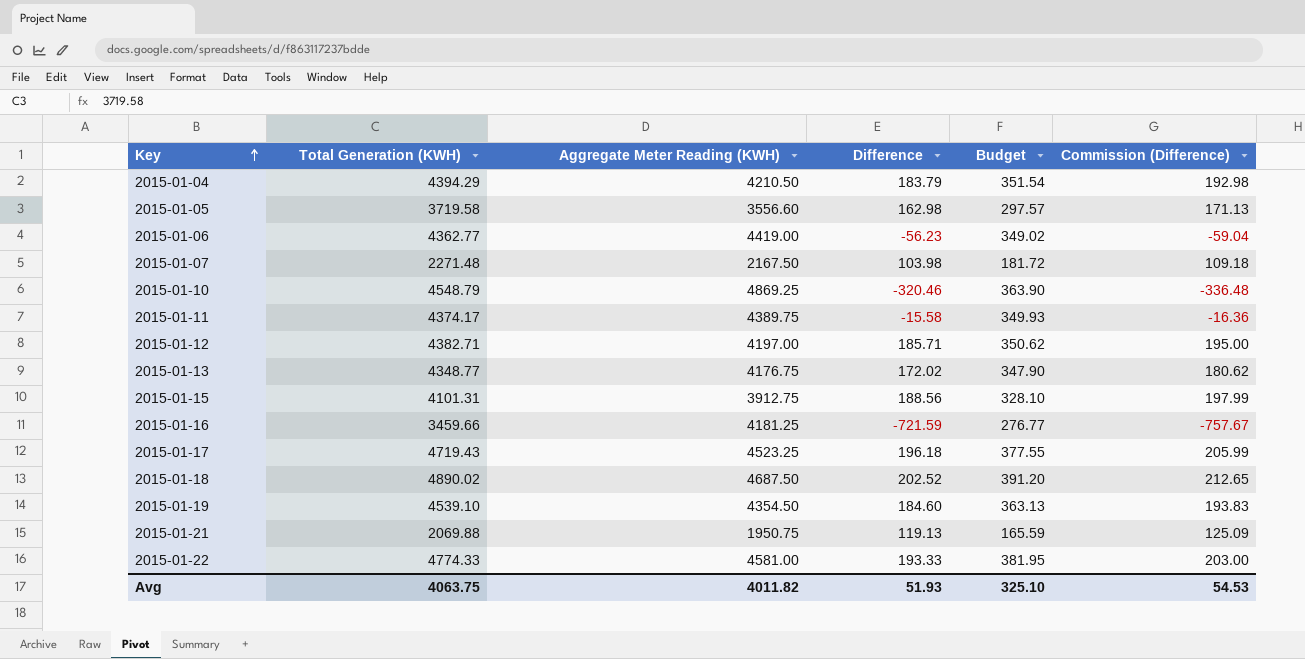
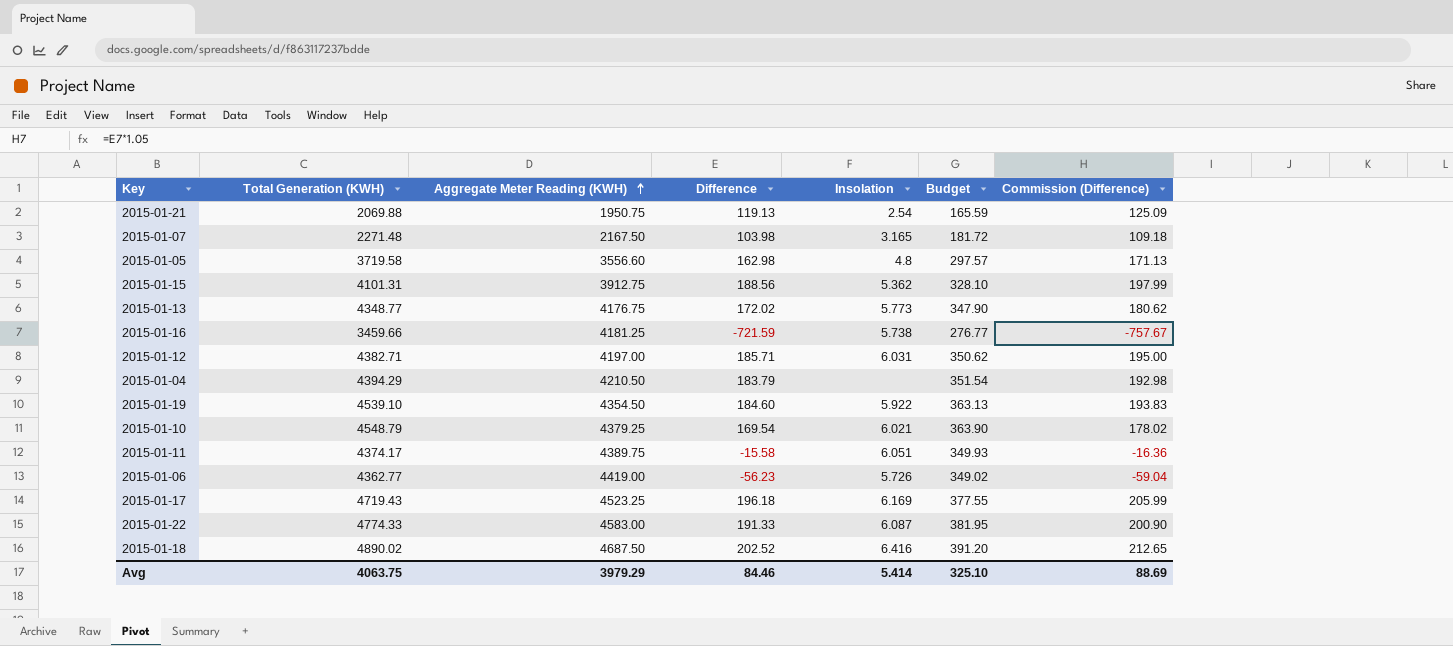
row order: Key ascending -> Aggregate Meter Reading (KWH) ascending
column Insolation | position: none -> 5
2015-01-10 | Aggregate Meter Reading (KWH): 4869.25 -> 4379.25
2015-01-10 | Difference: -320.46 -> 169.54
2015-01-10 | Commission (Difference): -336.48 -> 178.02
2015-01-22 | Aggregate Meter Reading (KWH): 4581.00 -> 4583.00
2015-01-22 | Difference: 193.33 -> 191.33
2015-01-22 | Commission (Difference): 203.00 -> 200.90
Avg | Aggregate Meter Reading (KWH): 4011.82 -> 3979.29
Avg | Difference: 51.93 -> 84.46
Avg | Commission (Difference): 54.53 -> 88.69

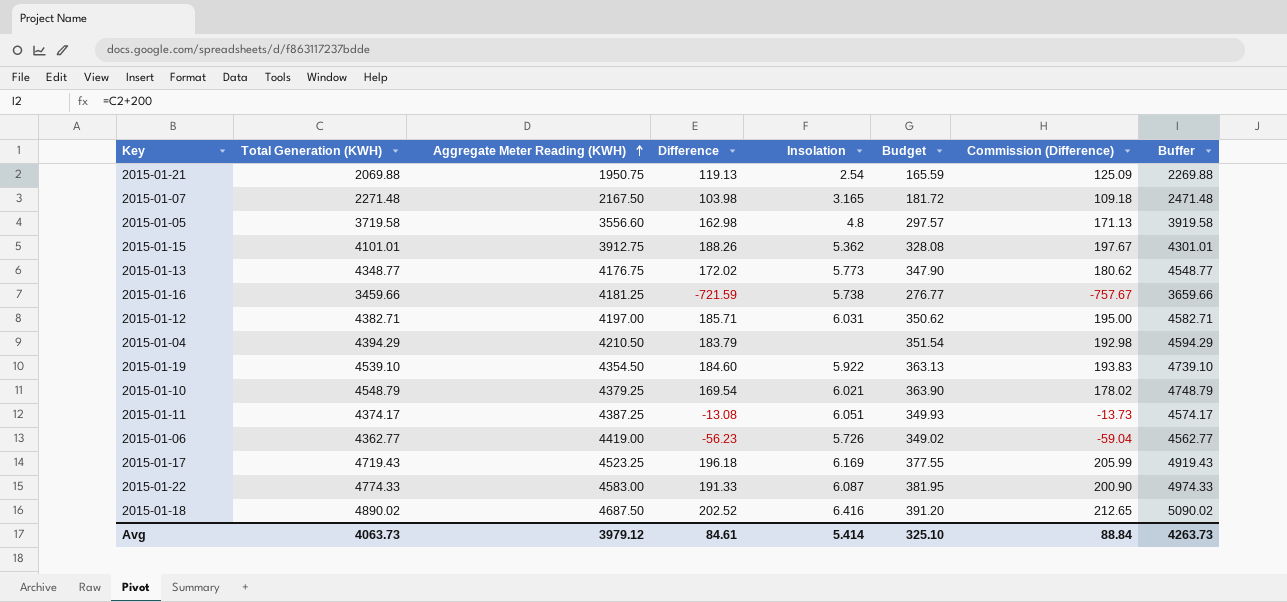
column Buffer | formula: none -> [Total Generation (KWH)] + 200
2015-01-15 | Total Generation (KWH): 4101.31 -> 4101.01
2015-01-15 | Difference: 188.56 -> 188.26
2015-01-15 | Budget: 328.10 -> 328.08
2015-01-15 | Commission (Difference): 197.99 -> 197.67
2015-01-11 | Aggregate Meter Reading (KWH): 4389.75 -> 4387.25
2015-01-11 | Difference: -15.58 -> -13.08
2015-01-11 | Commission (Difference): -16.36 -> -13.73
Avg | Total Generation (KWH): 4063.75 -> 4063.73
Avg | Aggregate Meter Reading (KWH): 3979.29 -> 3979.12
Avg | Difference: 84.46 -> 84.61
Avg | Commission (Difference): 88.69 -> 88.84

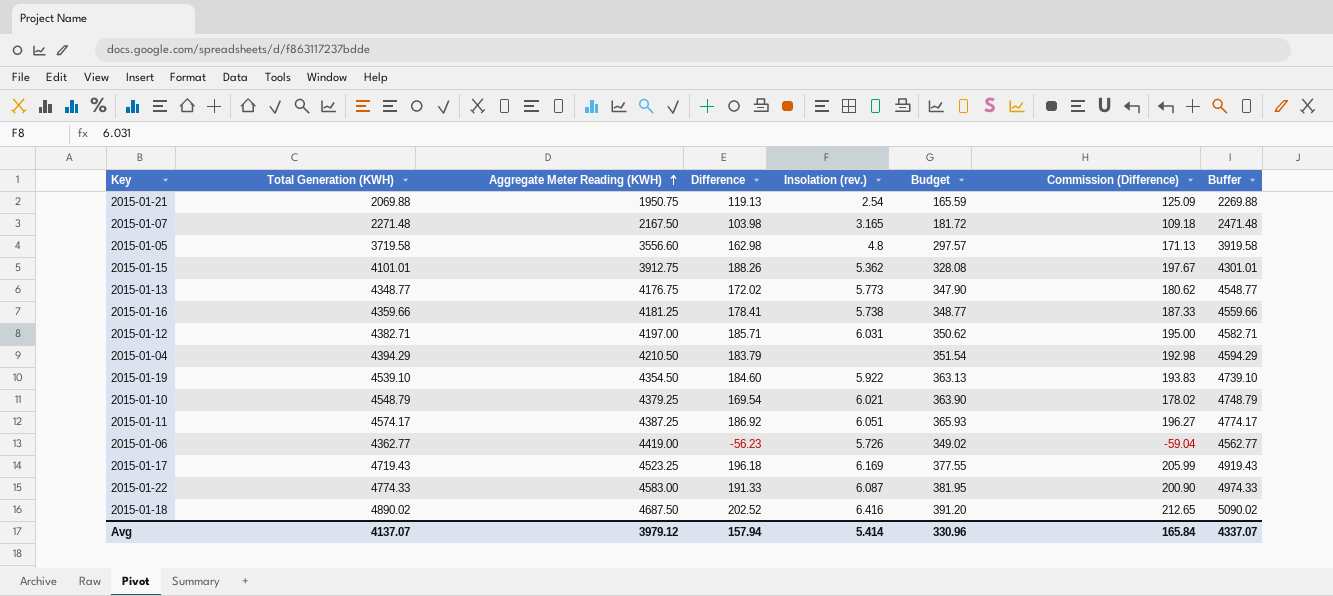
column name: Insolation -> Insolation (rev.)
2015-01-16 | Total Generation (KWH): 3459.66 -> 4359.66
2015-01-16 | Difference: -721.59 -> 178.41
2015-01-16 | Budget: 276.77 -> 348.77
2015-01-16 | Commission (Difference): -757.67 -> 187.33
2015-01-16 | Buffer: 3659.66 -> 4559.66
2015-01-11 | Total Generation (KWH): 4374.17 -> 4574.17
2015-01-11 | Difference: -13.08 -> 186.92
2015-01-11 | Budget: 349.93 -> 365.93
2015-01-11 | Commission (Difference): -13.73 -> 196.27
2015-01-11 | Buffer: 4574.17 -> 4774.17
Avg | Total Generation (KWH): 4063.73 -> 4137.07
Avg | Difference: 84.61 -> 157.94
Avg | Budget: 325.10 -> 330.96
Avg | Commission (Difference): 88.84 -> 165.84
Avg | Buffer: 4263.73 -> 4337.07

